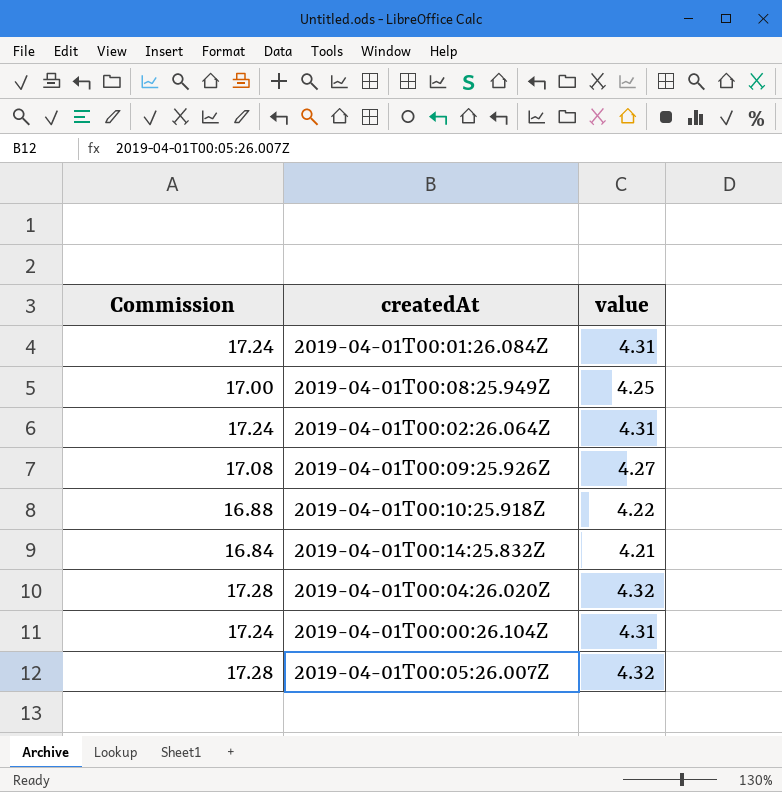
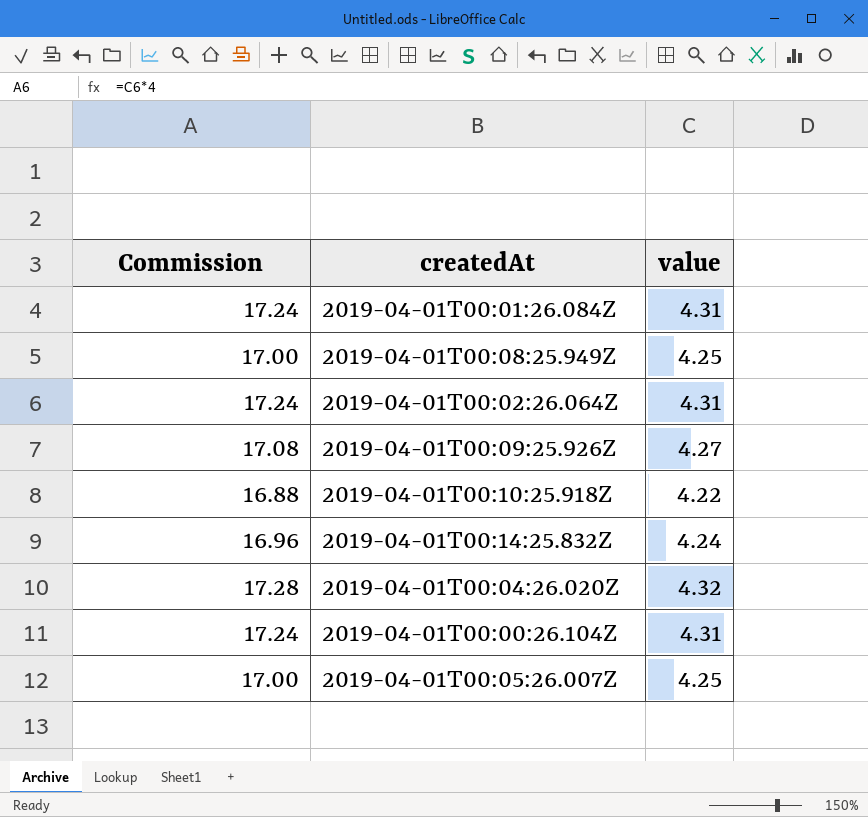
2019-04-01T00:14:25.832Z | Commission: 16.84 -> 16.96
2019-04-01T00:14:25.832Z | value: 4.21 -> 4.24
2019-04-01T00:05:26.007Z | Commission: 17.28 -> 17.00
2019-04-01T00:05:26.007Z | value: 4.32 -> 4.25

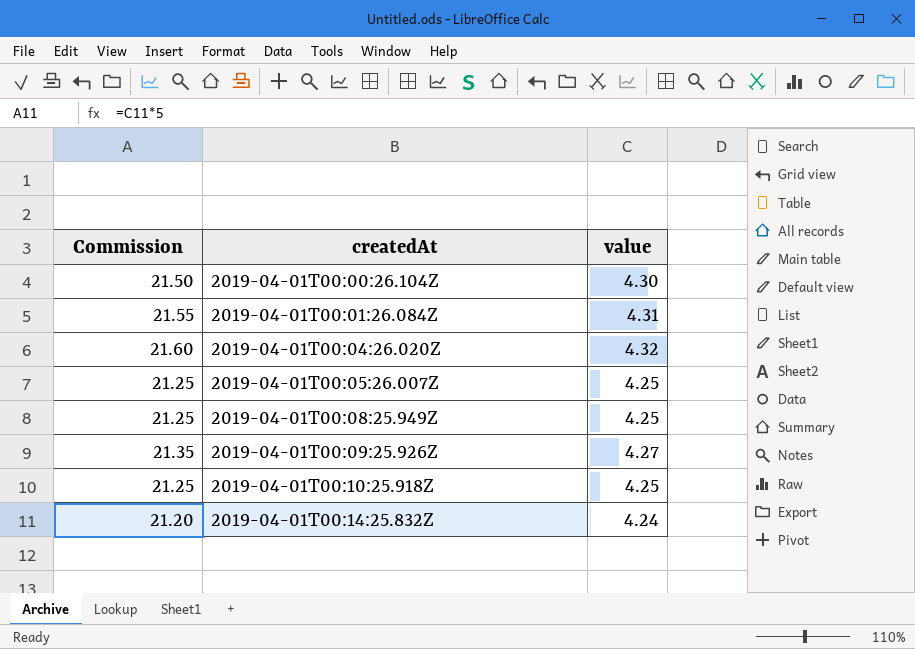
row order: none -> createdAt ascending
column Commission | formula: [value] * 4 -> [value] * 5
row 2019-04-01T00:02:26.064Z: 17.24 | 4.31 -> none
2019-04-01T00:00:26.104Z | value: 4.31 -> 4.30
2019-04-01T00:10:25.918Z | value: 4.22 -> 4.25

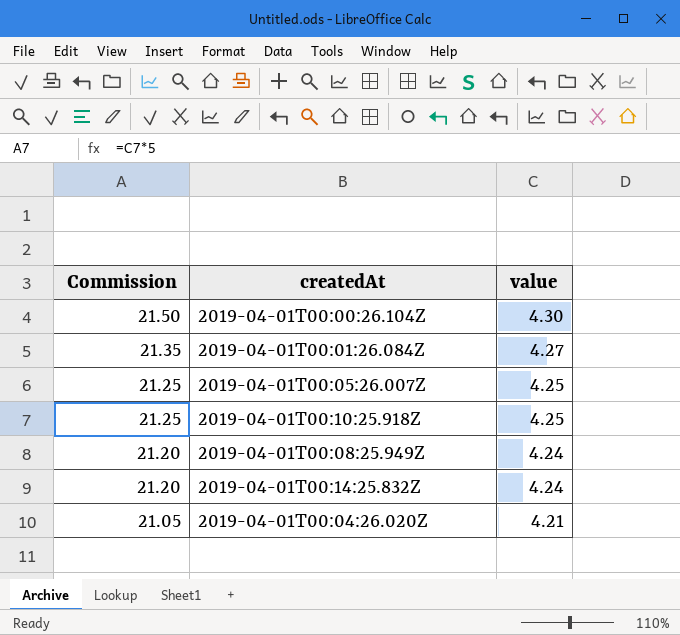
row order: createdAt ascending -> Commission descending
row 2019-04-01T00:09:25.926Z: 21.35 | 4.27 -> none
2019-04-01T00:01:26.084Z | Commission: 21.55 -> 21.35
2019-04-01T00:01:26.084Z | value: 4.31 -> 4.27
2019-04-01T00:08:25.949Z | Commission: 21.25 -> 21.20
2019-04-01T00:08:25.949Z | value: 4.25 -> 4.24
2019-04-01T00:04:26.020Z | Commission: 21.60 -> 21.05
2019-04-01T00:04:26.020Z | value: 4.32 -> 4.21

